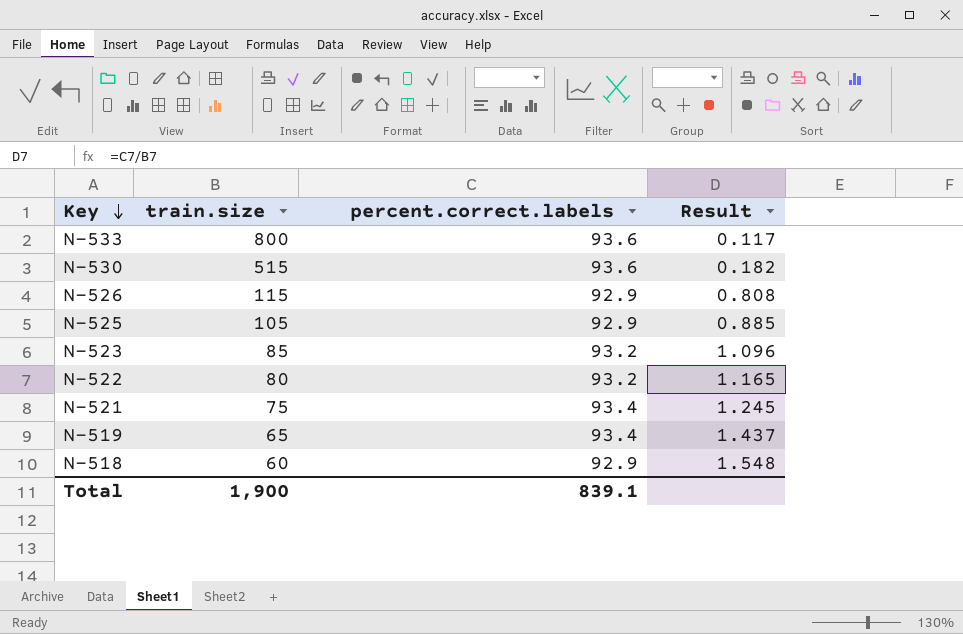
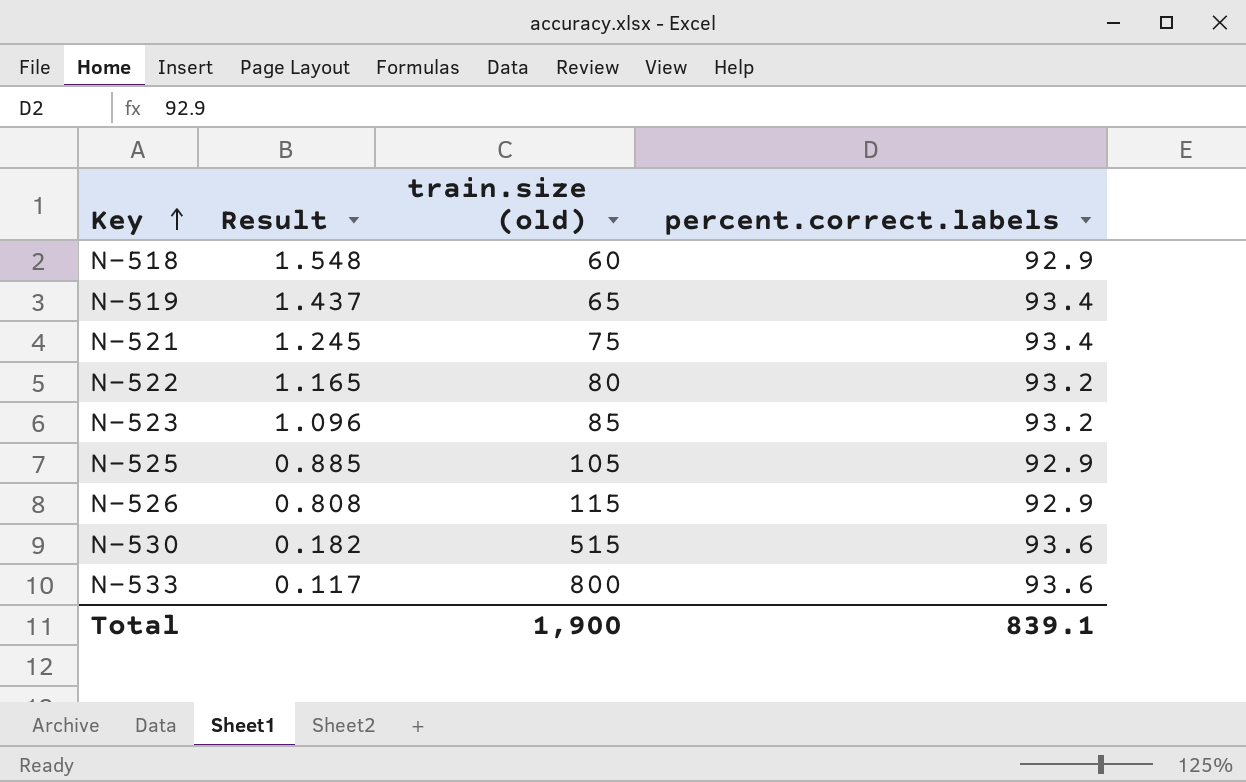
row order: Key descending -> Key ascending
column Result | position: 4 -> 2
column name: train.size -> train.size (old)

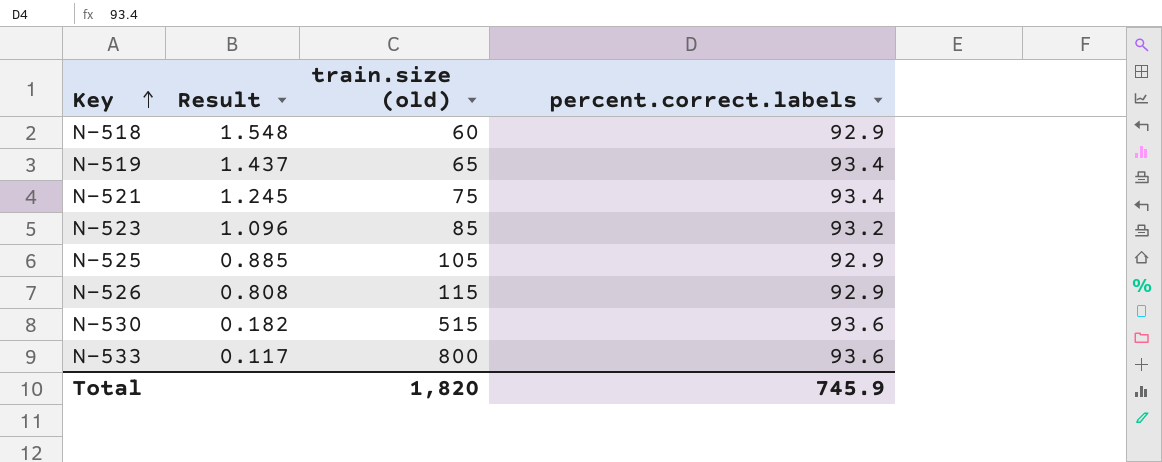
row N-522: 1.165 | 80 | 93.2 -> none
Total | train.size (old): 1,900 -> 1,820
Total | percent.correct.labels: 839.1 -> 745.9

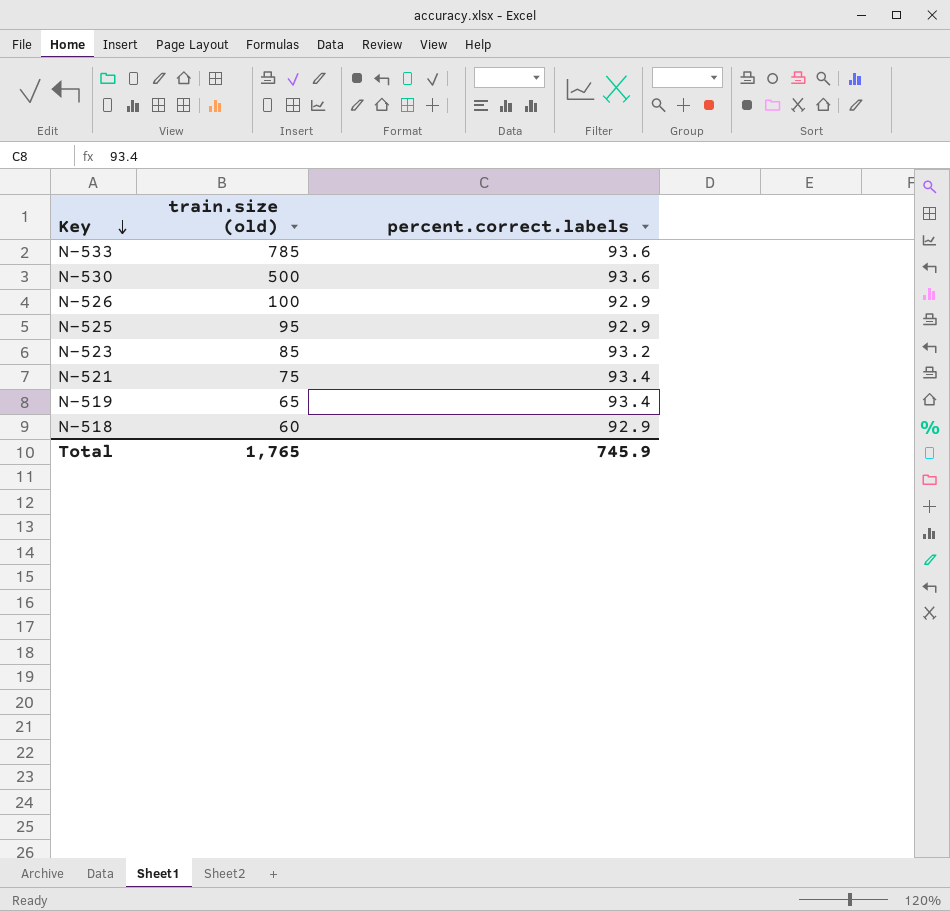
row order: Key ascending -> Key descending
column Result | formula: [percent.correct.labels] / [train.size (old)] -> none
N-533 | train.size (old): 800 -> 785
N-530 | train.size (old): 515 -> 500
N-526 | train.size (old): 115 -> 100
N-525 | train.size (old): 105 -> 95
Total | train.size (old): 1,820 -> 1,765

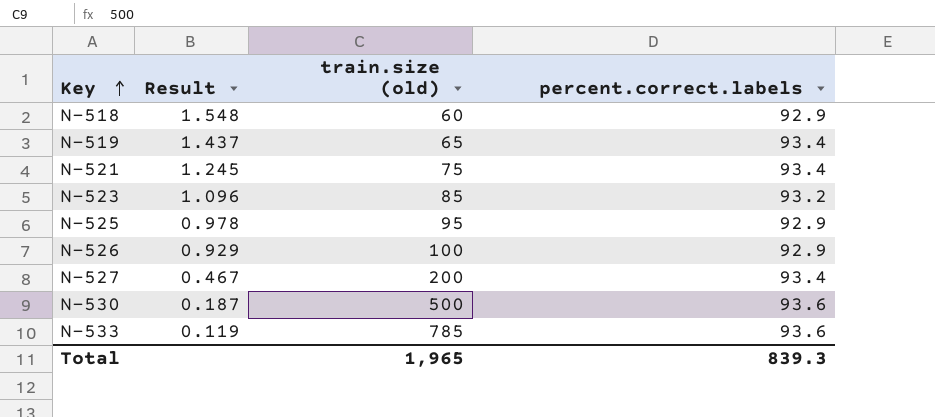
row order: Key descending -> Key ascending
column Result | formula: none -> [percent.correct.labels] / [train.size (old)]
row N-527: none -> 0.467 | 200 | 93.4
Total | train.size (old): 1,765 -> 1,965
Total | percent.correct.labels: 745.9 -> 839.3

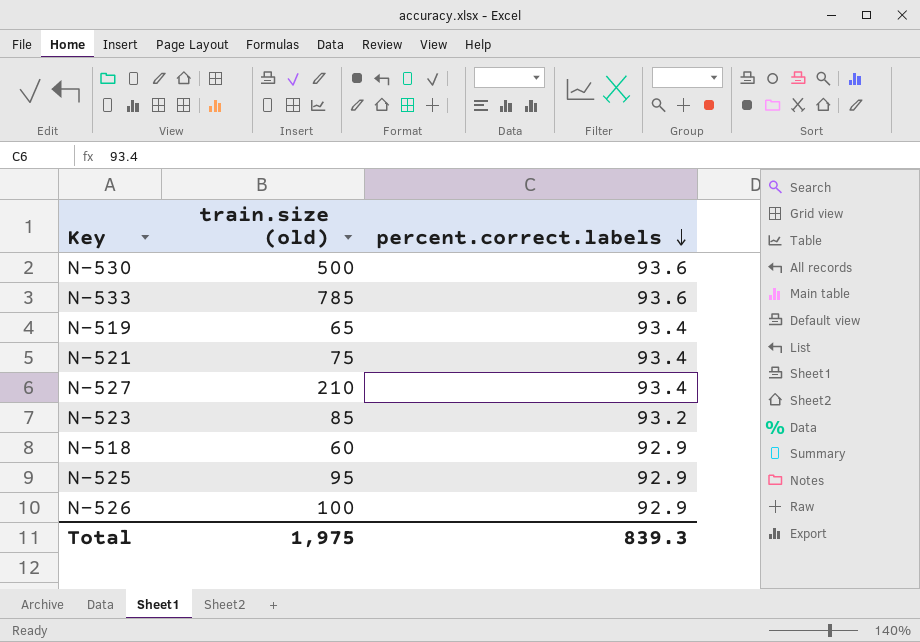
row order: Key ascending -> percent.correct.labels descending
column Result | formula: [percent.correct.labels] / [train.size (old)] -> none
N-527 | train.size (old): 200 -> 210
Total | train.size (old): 1,965 -> 1,975

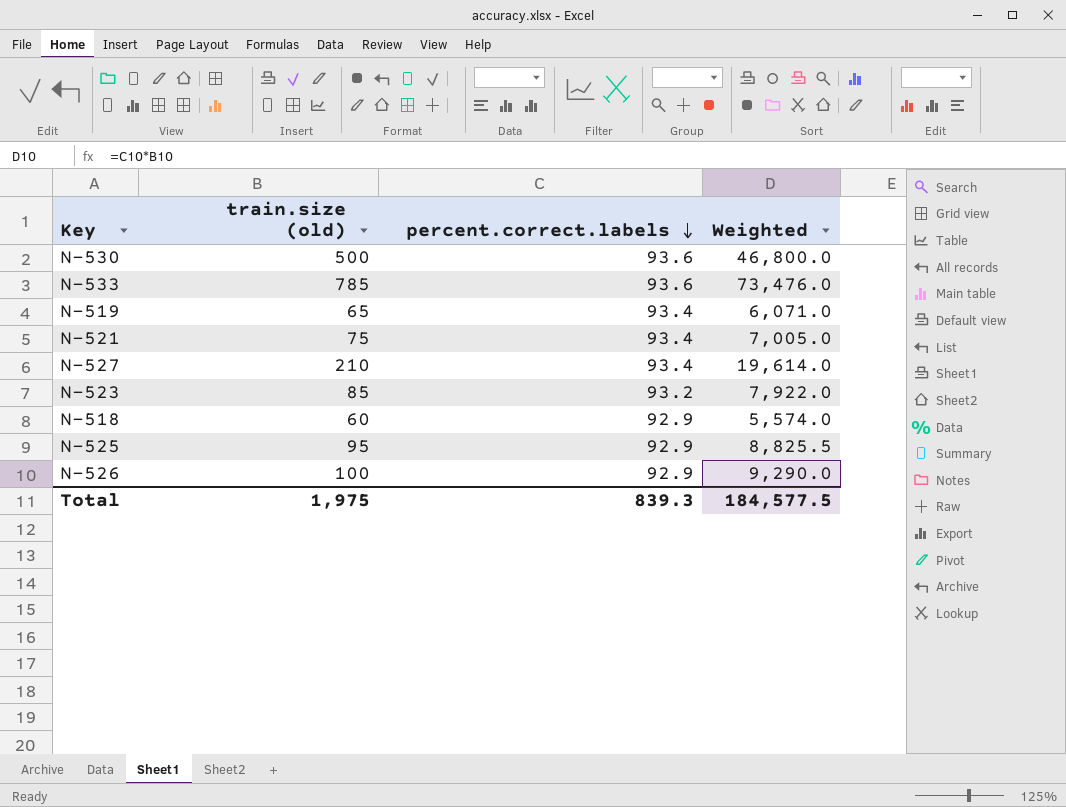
column Weighted | formula: none -> [train.size (old)] * [percent.correct.labels]

